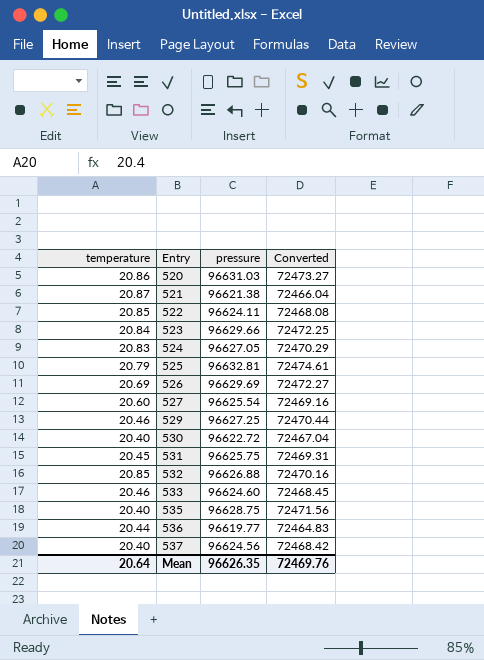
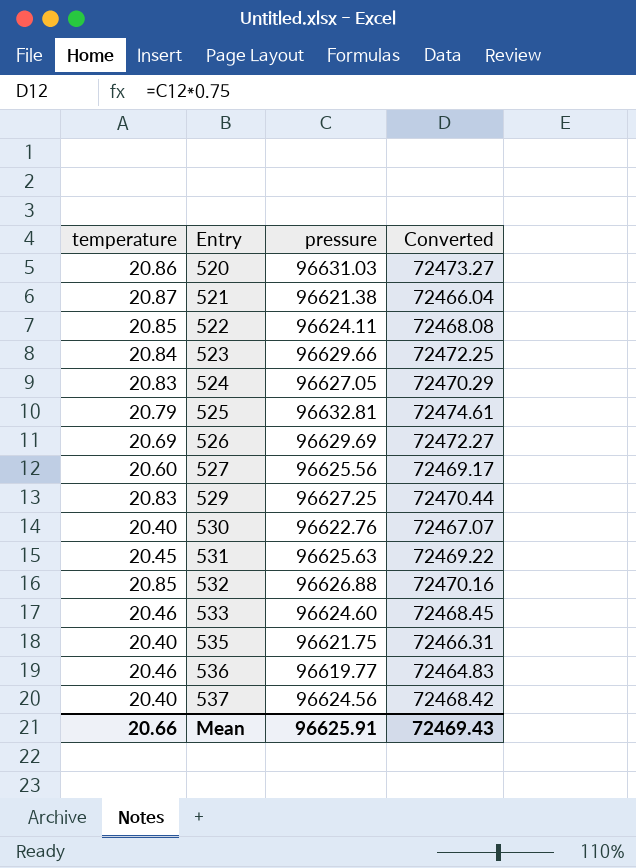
527 | pressure: 96625.54 -> 96625.56
527 | Converted: 72469.16 -> 72469.17
529 | temperature: 20.46 -> 20.83
530 | pressure: 96622.72 -> 96622.76
530 | Converted: 72467.04 -> 72467.07
531 | pressure: 96625.75 -> 96625.63
531 | Converted: 72469.31 -> 72469.22
535 | pressure: 96628.75 -> 96621.75
535 | Converted: 72471.56 -> 72466.31
536 | temperature: 20.44 -> 20.46
Mean | temperature: 20.64 -> 20.66
Mean | pressure: 96626.35 -> 96625.91
Mean | Converted: 72469.76 -> 72469.43

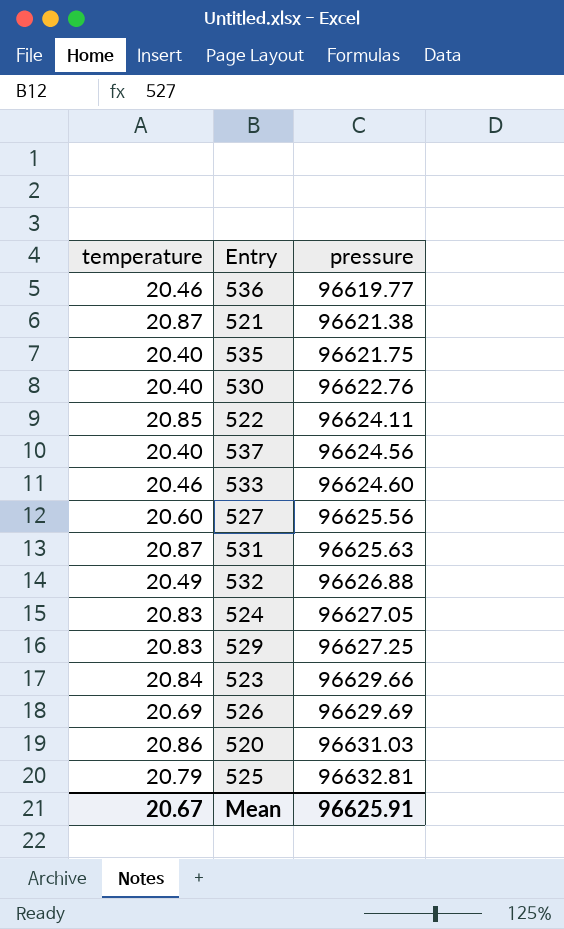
row order: Entry ascending -> pressure ascending
column Converted | formula: [pressure] * 0.75 -> none
531 | temperature: 20.45 -> 20.87
532 | temperature: 20.85 -> 20.49
Mean | temperature: 20.66 -> 20.67

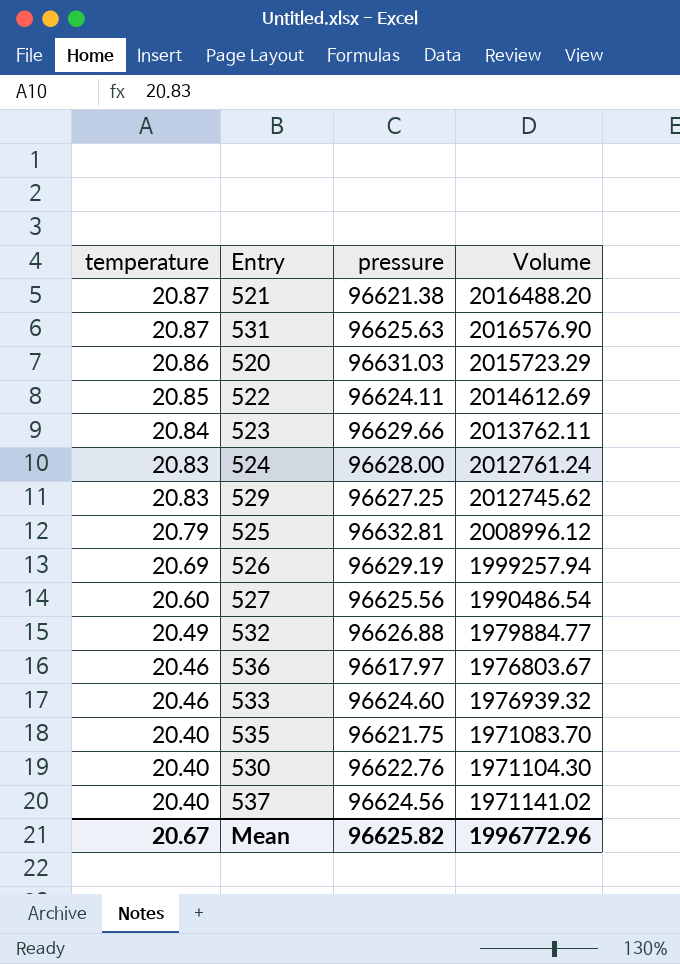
row order: pressure ascending -> temperature descending
column Volume | formula: none -> [temperature] * [pressure]
524 | pressure: 96627.05 -> 96628.00
526 | pressure: 96629.69 -> 96629.19
536 | pressure: 96619.77 -> 96617.97
Mean | pressure: 96625.91 -> 96625.82

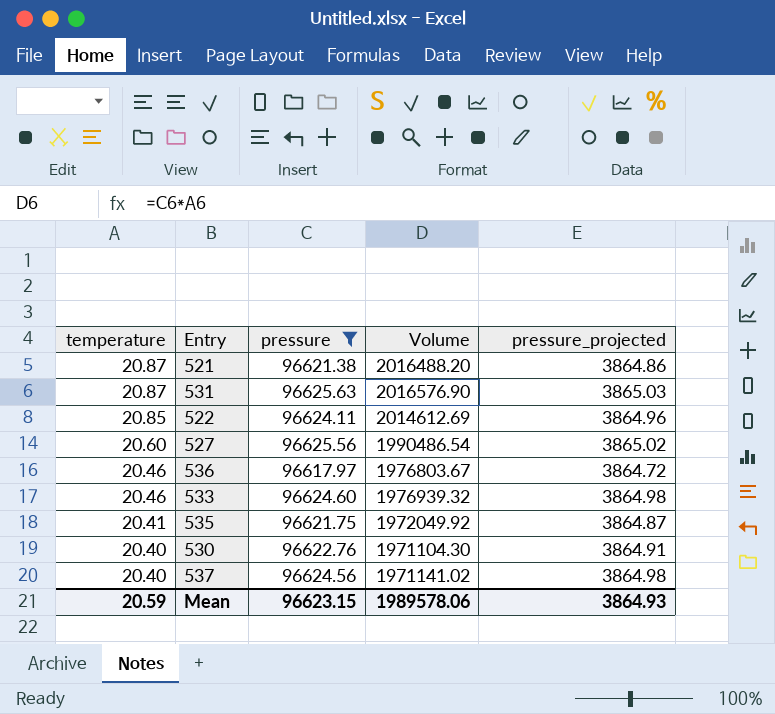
filter: none -> pressure <= 96625.63
column pressure_projected | formula: none -> [pressure] * 0.04
535 | temperature: 20.40 -> 20.41
535 | Volume: 1971083.70 -> 1972049.92
Mean | temperature: 20.67 -> 20.59
Mean | pressure: 96625.82 -> 96623.15
Mean | Volume: 1996772.96 -> 1989578.06

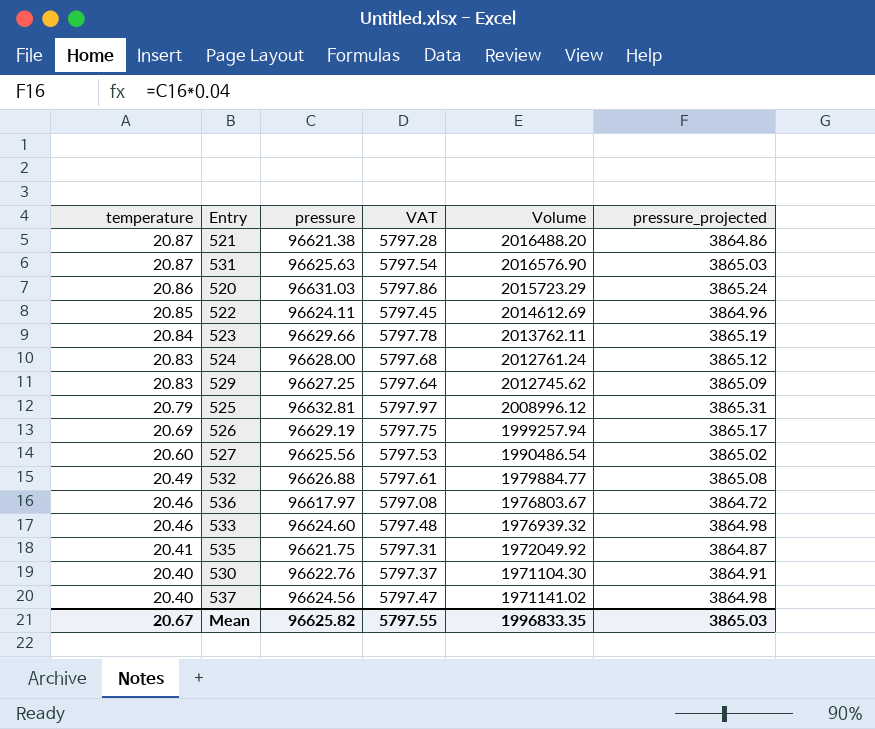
filter: pressure <= 96625.63 -> none
column VAT | formula: none -> [pressure] * 0.06
Mean | temperature: 20.59 -> 20.67
Mean | pressure: 96623.15 -> 96625.82
Mean | Volume: 1989578.06 -> 1996833.35
Mean | pressure_projected: 3864.93 -> 3865.03

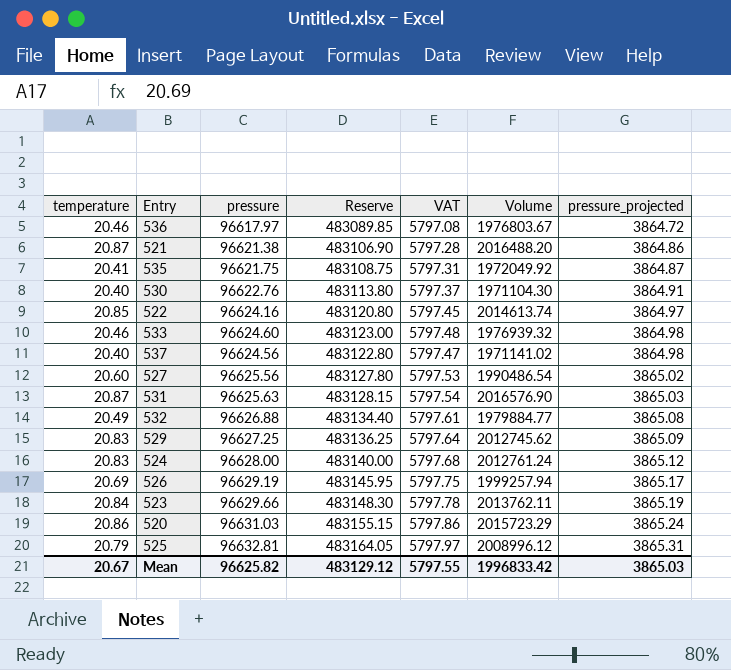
row order: temperature descending -> pressure_projected ascending
column Reserve | formula: none -> [pressure] * 5
522 | pressure: 96624.11 -> 96624.16
522 | Volume: 2014612.69 -> 2014613.74
522 | pressure_projected: 3864.96 -> 3864.97
Mean | Volume: 1996833.35 -> 1996833.42

